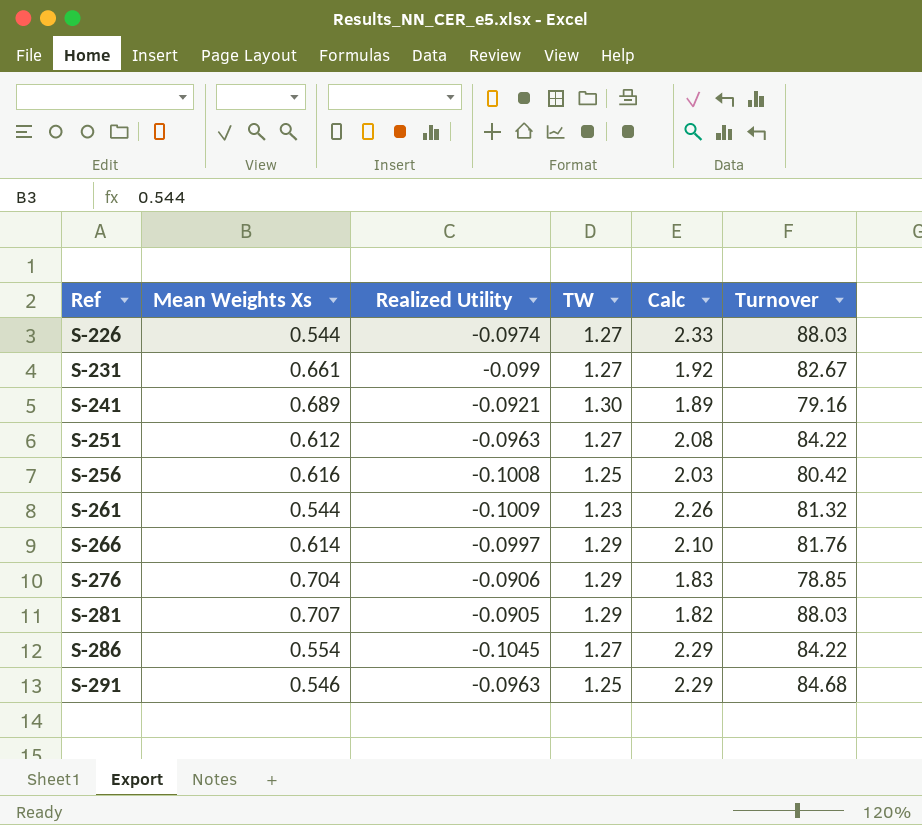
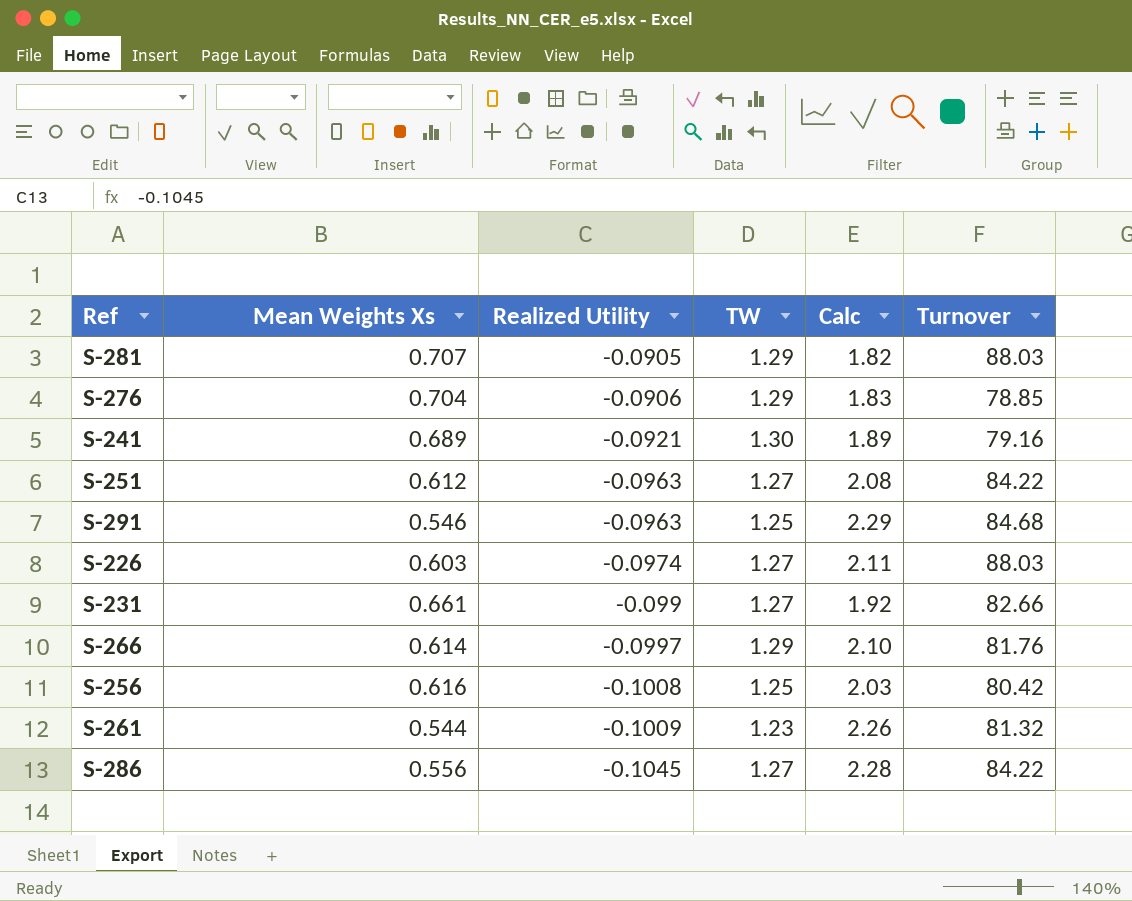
row order: Ref ascending -> Realized Utility descending
S-226 | Mean Weights Xs: 0.544 -> 0.603
S-226 | Calc: 2.33 -> 2.11
S-231 | Turnover: 82.67 -> 82.66
S-286 | Mean Weights Xs: 0.554 -> 0.556
S-286 | Calc: 2.29 -> 2.28

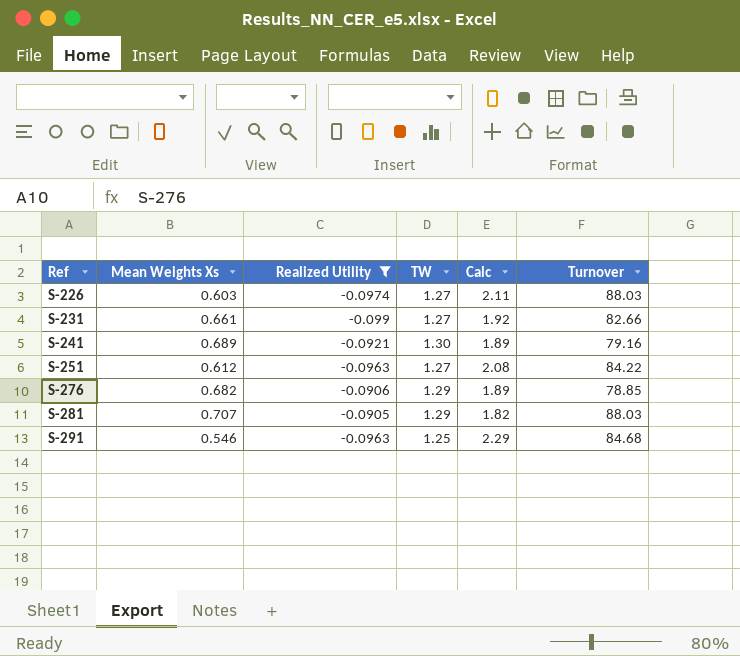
filter: none -> Realized Utility >= -0.099
row order: Realized Utility descending -> Ref ascending
S-276 | Mean Weights Xs: 0.704 -> 0.682
S-276 | Calc: 1.83 -> 1.89

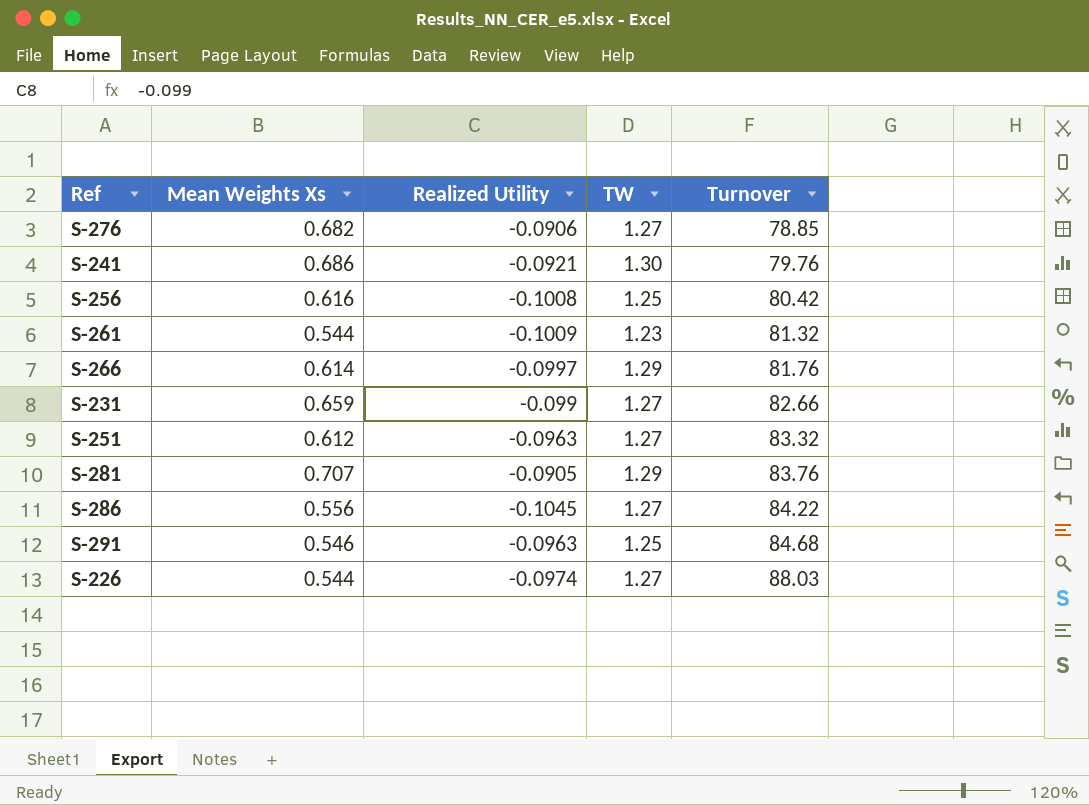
filter: Realized Utility >= -0.099 -> none
row order: Ref ascending -> Turnover ascending
column Calc | formula: [TW] / [Mean Weights Xs] -> none
S-276 | TW: 1.29 -> 1.27
S-241 | Mean Weights Xs: 0.689 -> 0.686
S-241 | Turnover: 79.16 -> 79.76
S-231 | Mean Weights Xs: 0.661 -> 0.659
S-251 | Turnover: 84.22 -> 83.32
S-281 | Turnover: 88.03 -> 83.76
S-226 | Mean Weights Xs: 0.603 -> 0.544

